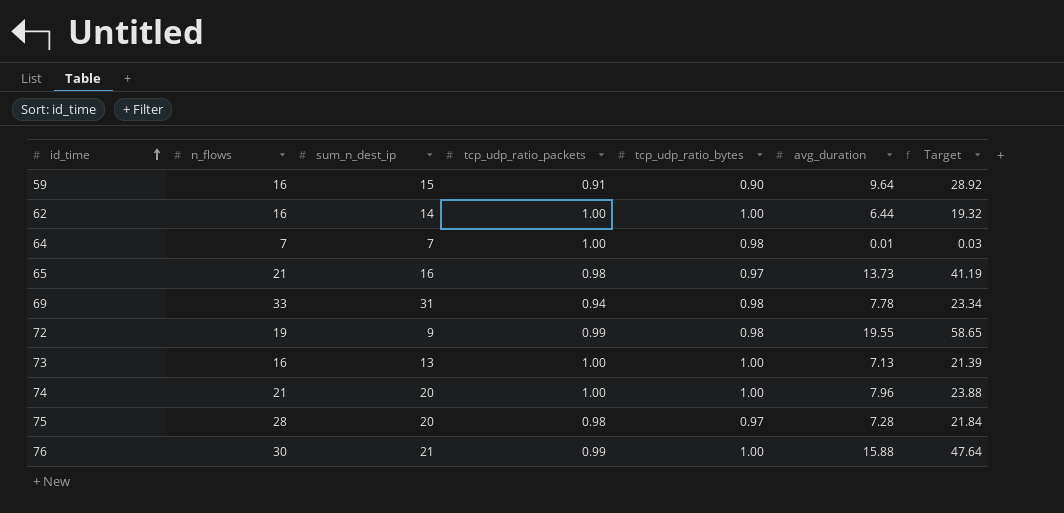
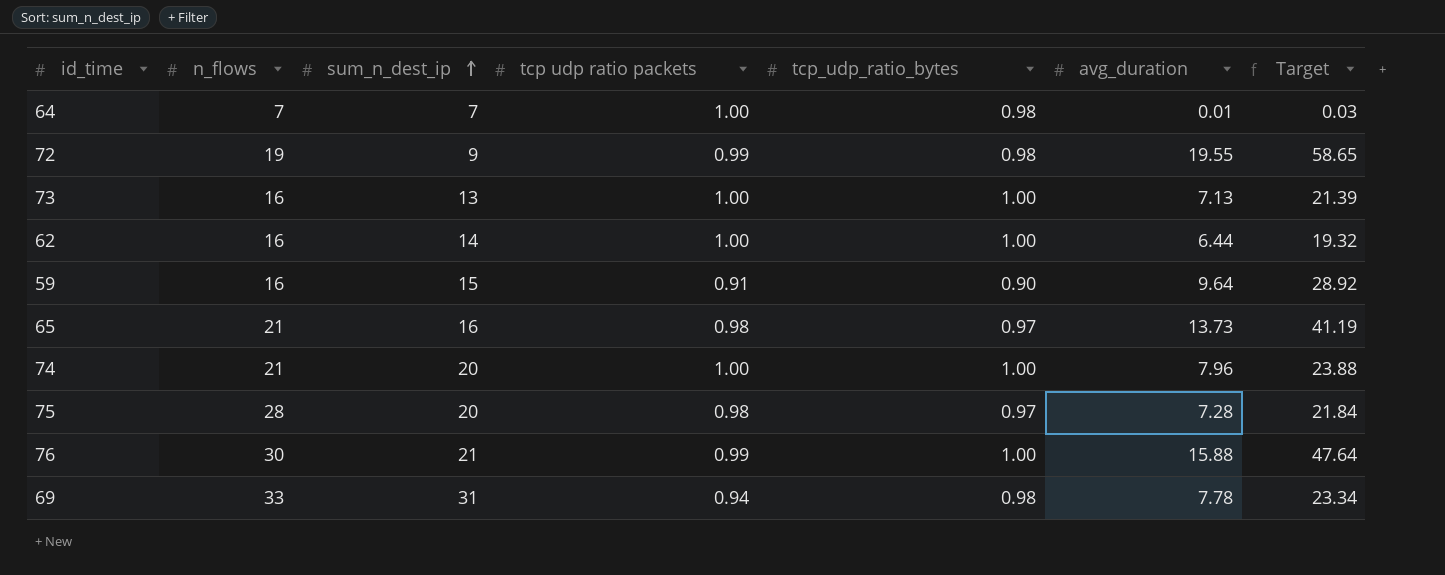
row order: id_time ascending -> sum_n_dest_ip ascending
column name: tcp_udp_ratio_packets -> tcp udp ratio packets

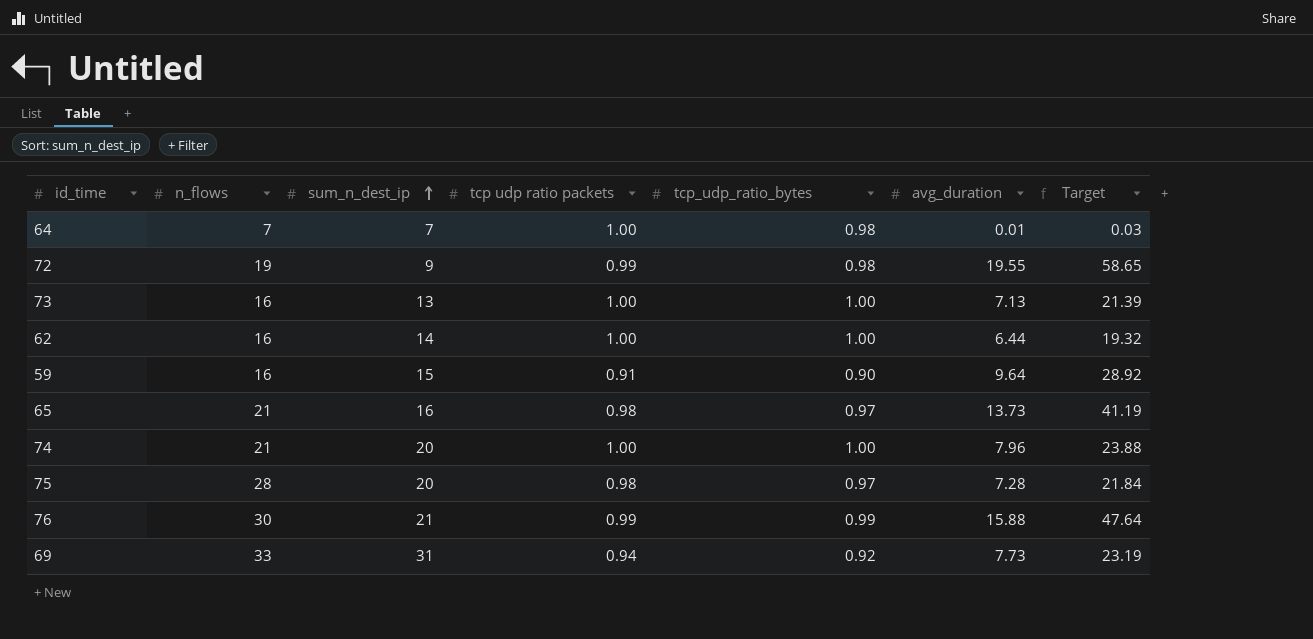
76 | tcp_udp_ratio_bytes: 1.00 -> 0.99
69 | tcp_udp_ratio_bytes: 0.98 -> 0.92
69 | avg_duration: 7.78 -> 7.73
69 | Target: 23.34 -> 23.19

